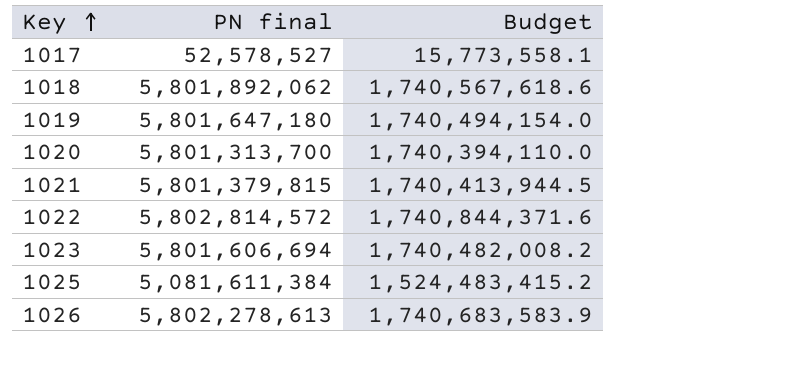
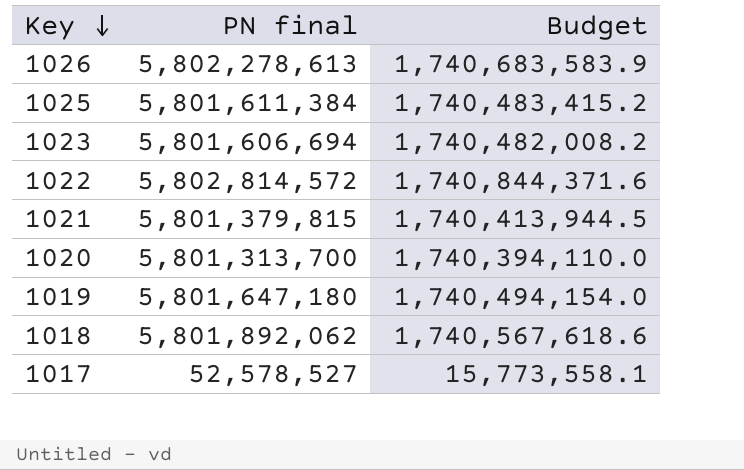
row order: Key ascending -> Key descending
1025 | PN final: 5,081,611,384 -> 5,801,611,384
1025 | Budget: 1,524,483,415.2 -> 1,740,483,415.2

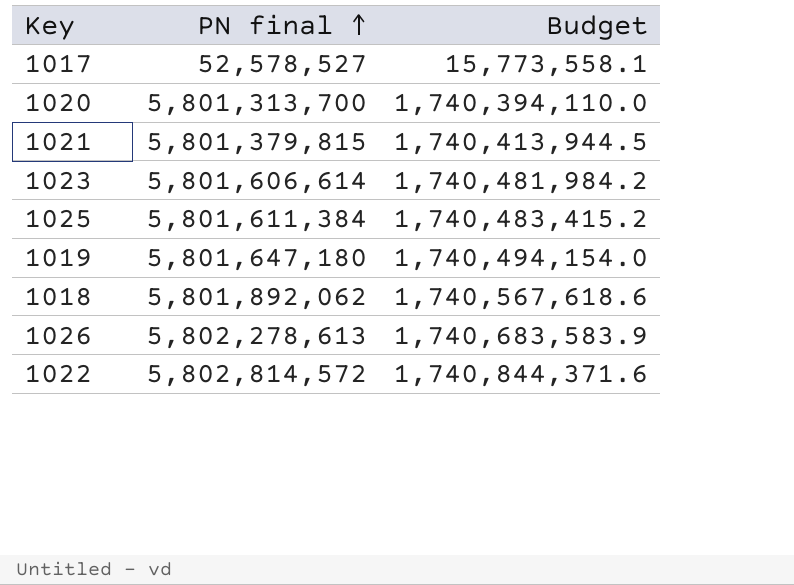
row order: Key descending -> PN final ascending
1023 | PN final: 5,801,606,694 -> 5,801,606,614
1023 | Budget: 1,740,482,008.2 -> 1,740,481,984.2

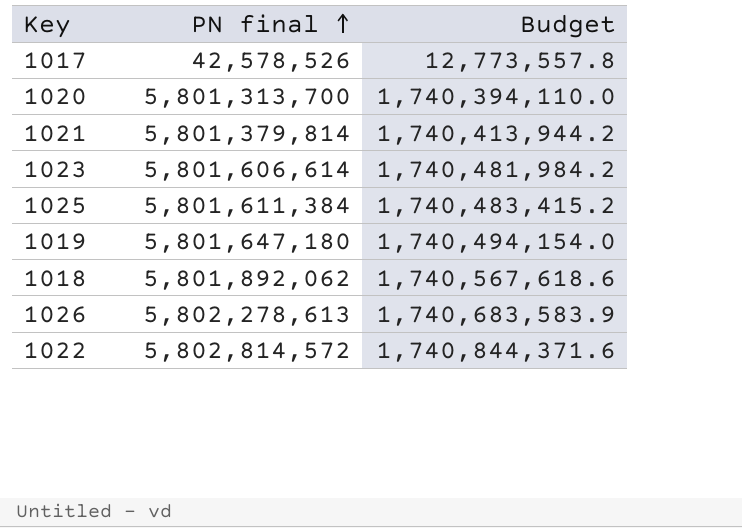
1017 | PN final: 52,578,527 -> 42,578,526
1017 | Budget: 15,773,558.1 -> 12,773,557.8
1021 | PN final: 5,801,379,815 -> 5,801,379,814
1021 | Budget: 1,740,413,944.5 -> 1,740,413,944.2

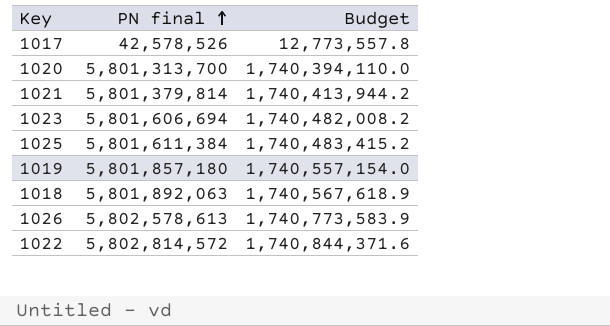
1023 | PN final: 5,801,606,614 -> 5,801,606,694
1023 | Budget: 1,740,481,984.2 -> 1,740,482,008.2
1019 | PN final: 5,801,647,180 -> 5,801,857,180
1019 | Budget: 1,740,494,154.0 -> 1,740,557,154.0
1018 | PN final: 5,801,892,062 -> 5,801,892,063
1018 | Budget: 1,740,567,618.6 -> 1,740,567,618.9
1026 | PN final: 5,802,278,613 -> 5,802,578,613
1026 | Budget: 1,740,683,583.9 -> 1,740,773,583.9

